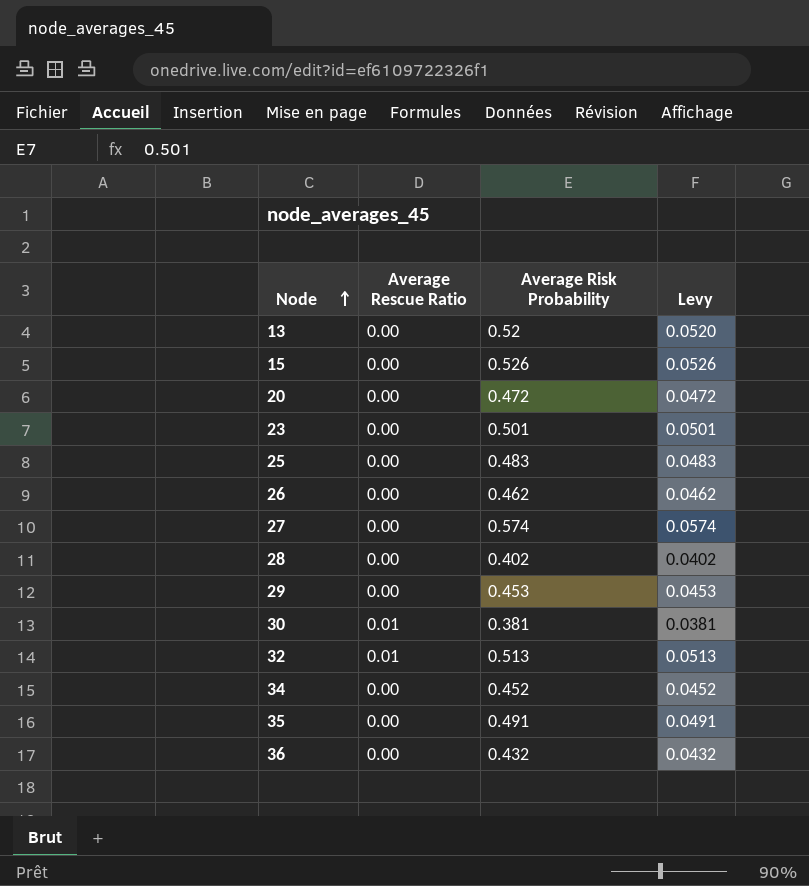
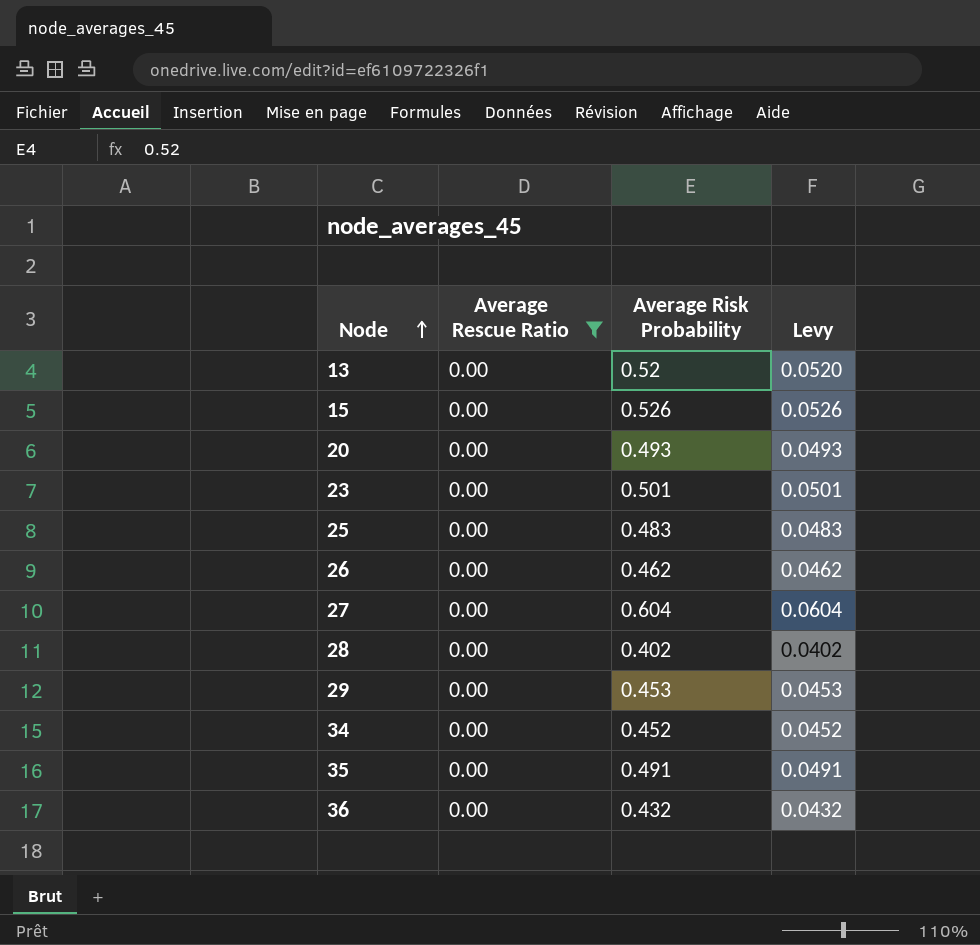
filter: none -> Average Rescue Ratio = 0.00
20 | Average Risk Probability: 0.472 -> 0.493
20 | Levy: 0.0472 -> 0.0493
27 | Average Risk Probability: 0.574 -> 0.604
27 | Levy: 0.0574 -> 0.0604

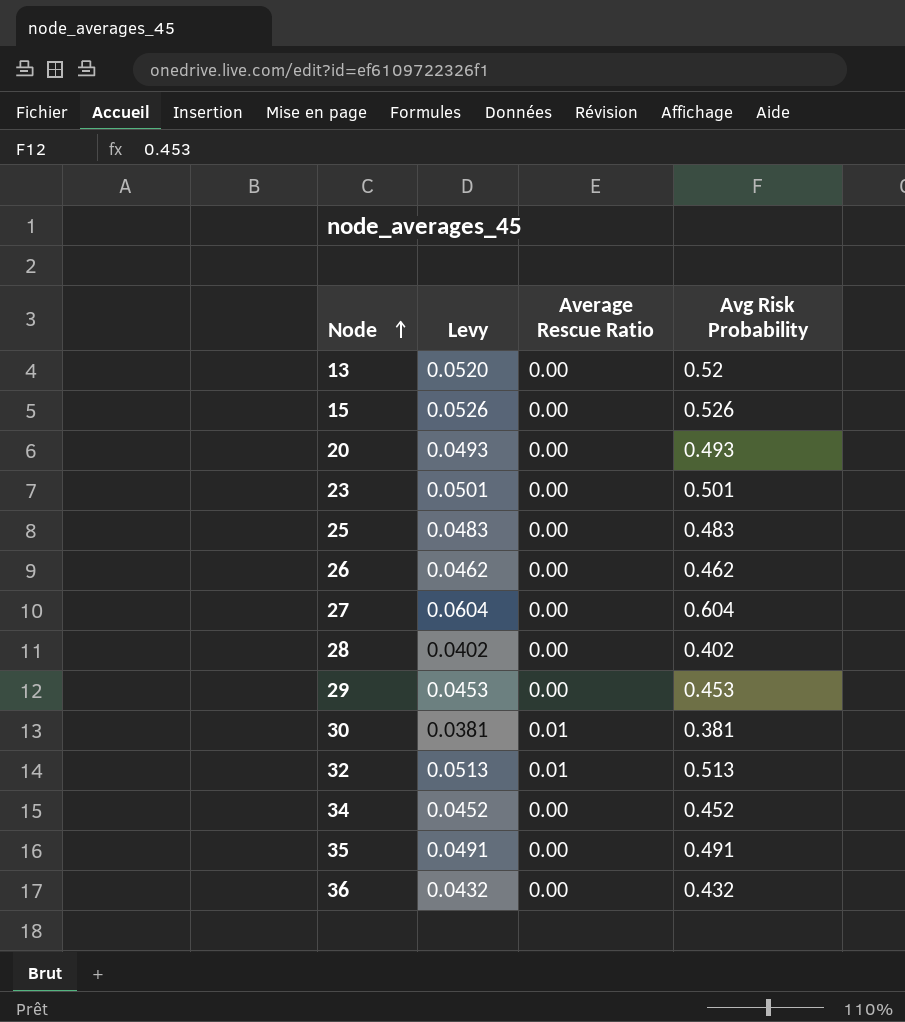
filter: Average Rescue Ratio = 0.00 -> none
column Levy | position: 4 -> 2
column name: Average Risk Probability -> Avg Risk Probability

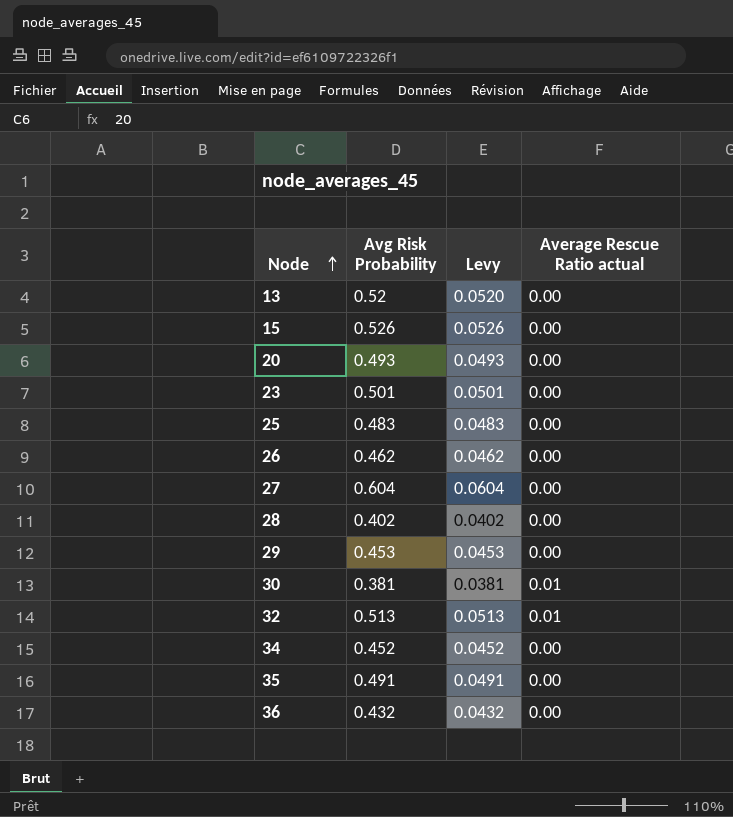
column Avg Risk Probability | position: 4 -> 2
column name: Average Rescue Ratio -> Average Rescue Ratio actual

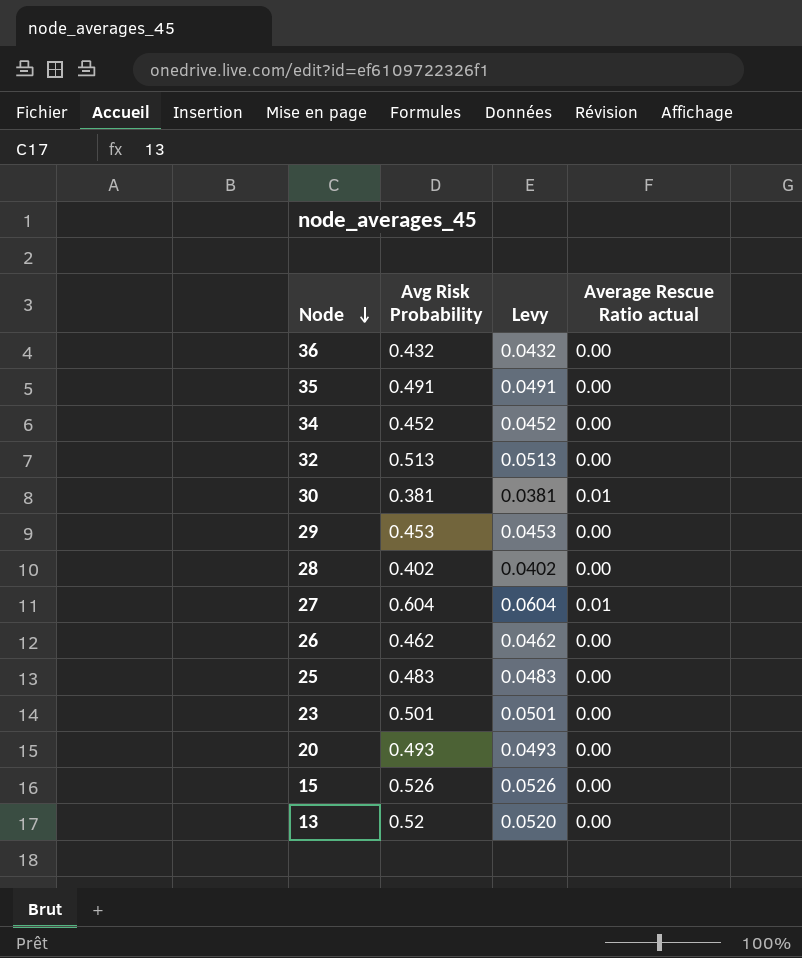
row order: Node ascending -> Node descending
32 | Average Rescue Ratio actual: 0.01 -> 0.00
27 | Average Rescue Ratio actual: 0.00 -> 0.01

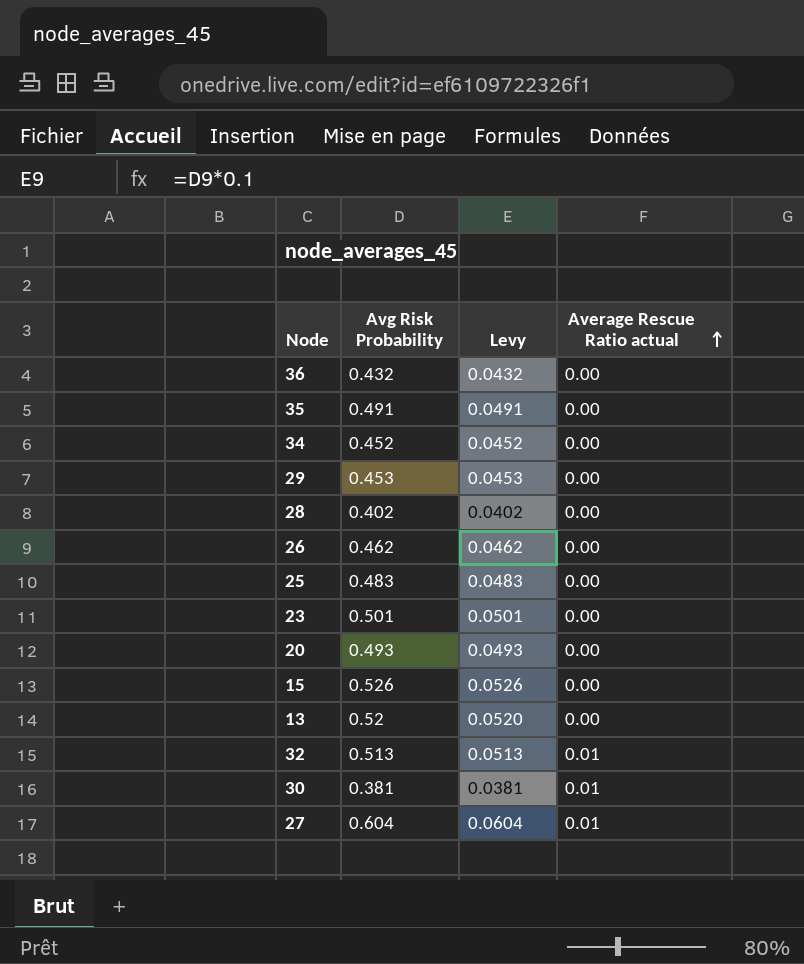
row order: Node descending -> Average Rescue Ratio actual ascending
32 | Average Rescue Ratio actual: 0.00 -> 0.01

